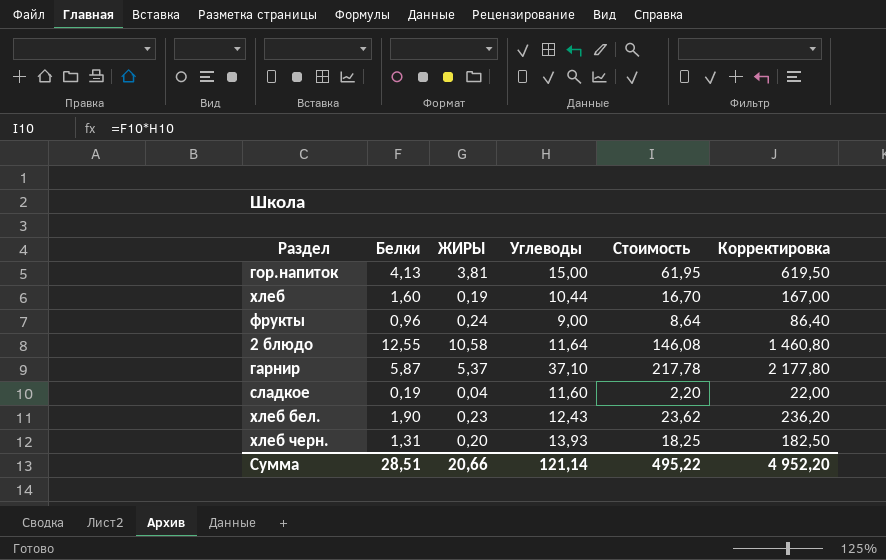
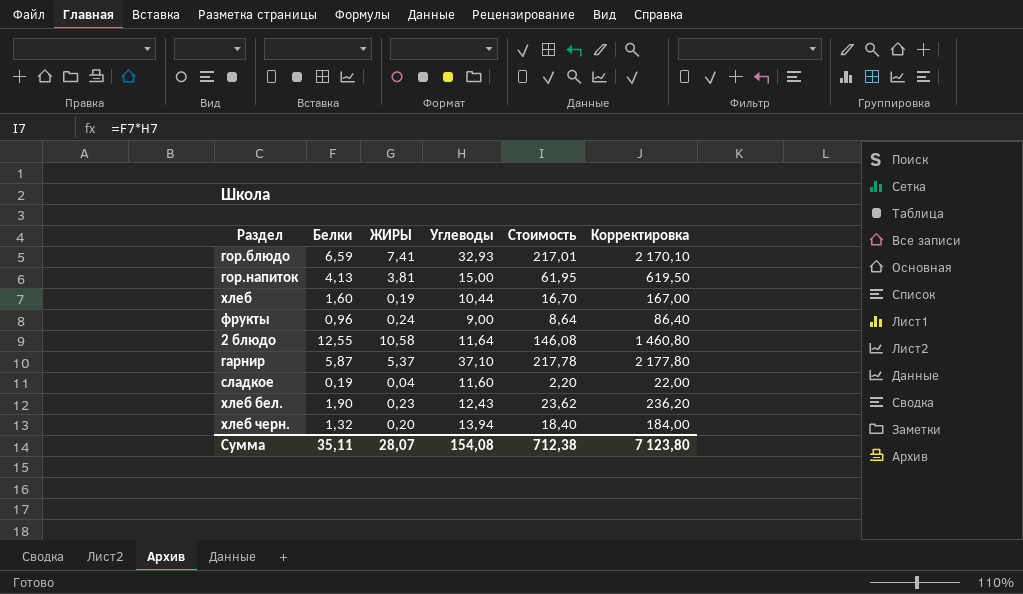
row гор.блюдо: none -> 6,59 | 7,41 | 32,93 | 217,01 | 2 170,10
хлеб черн. | Белки: 1,31 -> 1,32
хлеб черн. | Углеводы: 13,93 -> 13,94
хлеб черн. | Стоимость: 18,25 -> 18,40
хлеб черн. | Корректировка: 182,50 -> 184,00
Сумма | Белки: 28,51 -> 35,11
Сумма | ЖИРЫ: 20,66 -> 28,07
Сумма | Углеводы: 121,14 -> 154,08
Сумма | Стоимость: 495,22 -> 712,38
Сумма | Корректировка: 4 952,20 -> 7 123,80

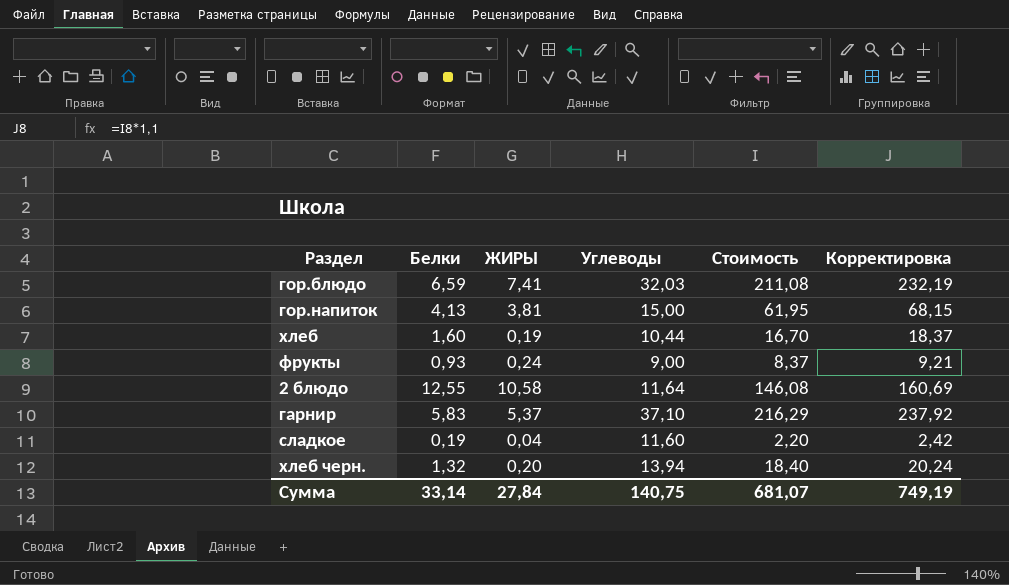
column Корректировка | formula: [Стоимость] * 10 -> [Стоимость] * 1,1
row хлеб бел.: 1,90 | 0,23 | 12,43 | 23,62 | 236,20 -> none
гор.блюдо | Углеводы: 32,93 -> 32,03
гор.блюдо | Стоимость: 217,01 -> 211,08
фрукты | Белки: 0,96 -> 0,93
фрукты | Стоимость: 8,64 -> 8,37
гарнир | Белки: 5,87 -> 5,83
гарнир | Стоимость: 217,78 -> 216,29
Сумма | Белки: 35,11 -> 33,14
Сумма | ЖИРЫ: 28,07 -> 27,84
Сумма | Углеводы: 154,08 -> 140,75
Сумма | Стоимость: 712,38 -> 681,07
Сумма | Корректировка: 7 123,80 -> 749,19

